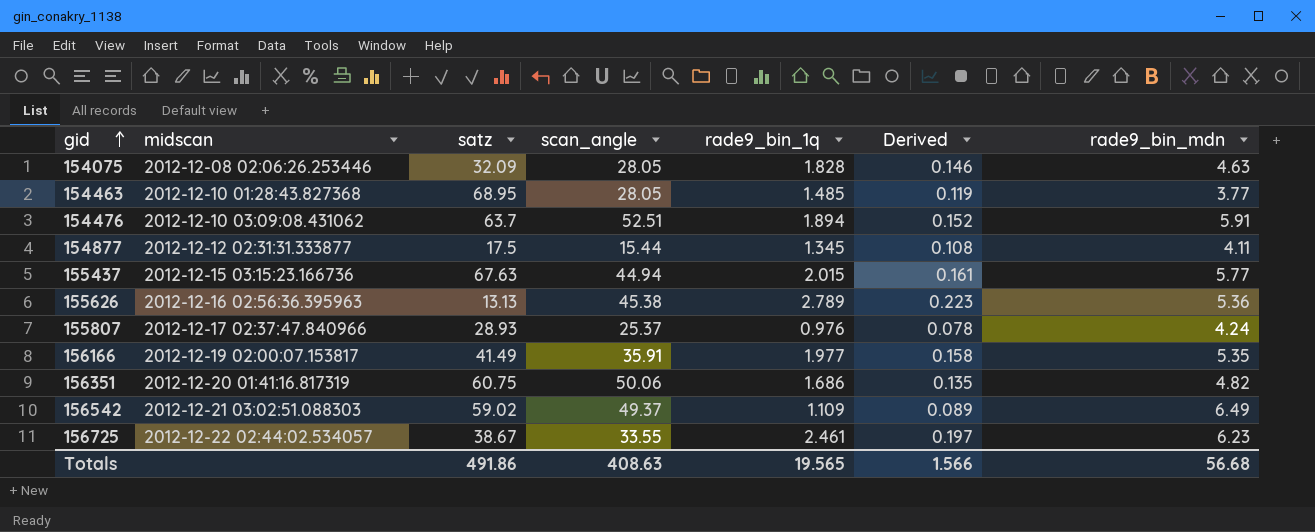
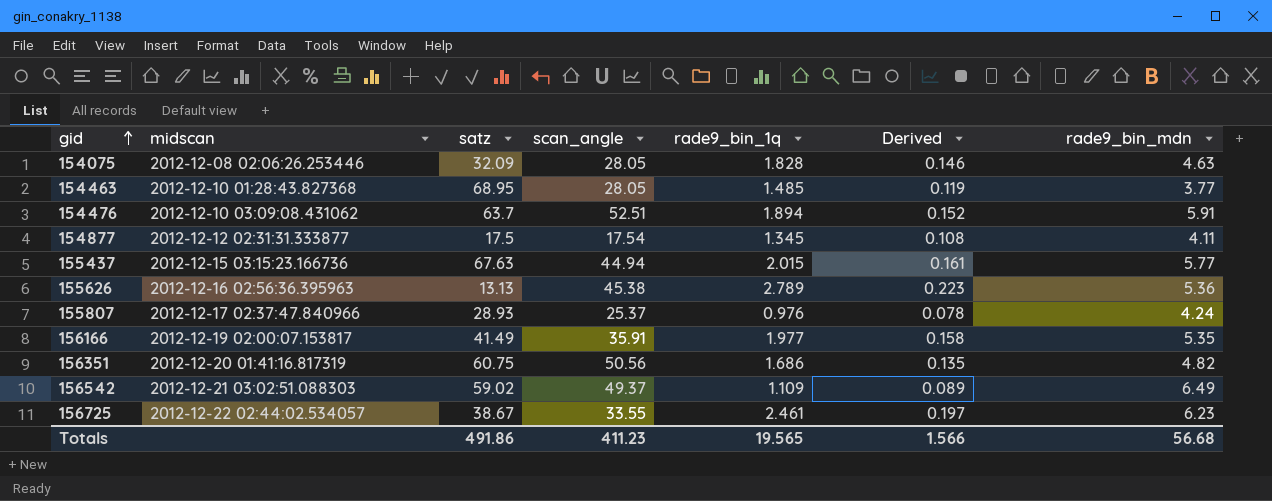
154877 | scan_angle: 15.44 -> 17.54
156351 | scan_angle: 50.06 -> 50.56
Totals | scan_angle: 408.63 -> 411.23

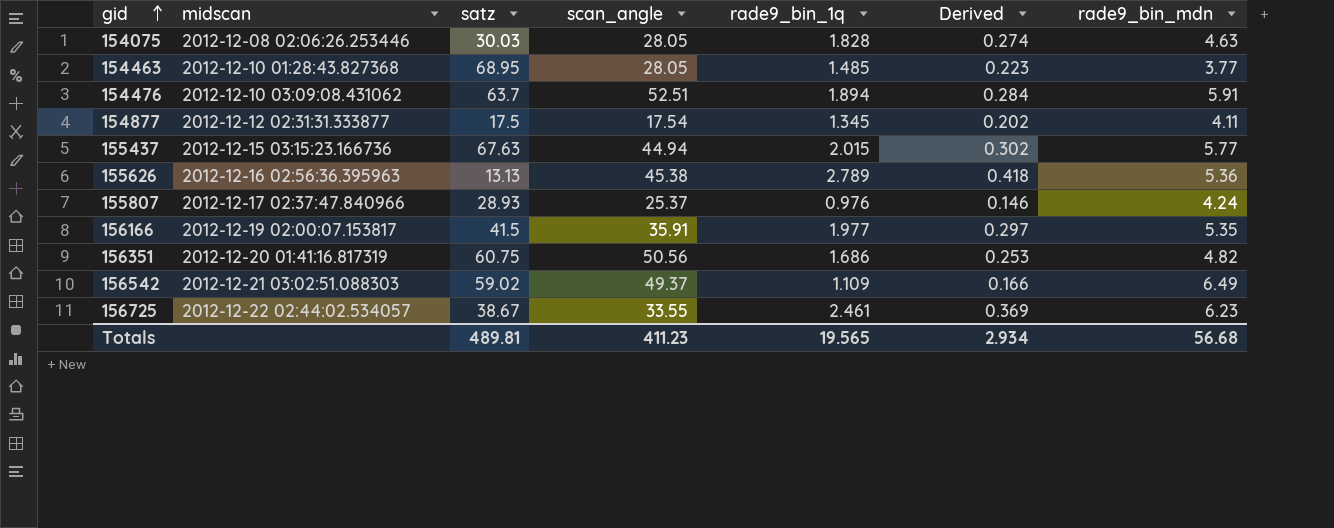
column Derived | formula: [rade9_bin_1q] * 0.08 -> [rade9_bin_1q] * 0.15
154075 | satz: 32.09 -> 30.03
156166 | satz: 41.49 -> 41.5
Totals | satz: 491.86 -> 489.81
Totals | Derived: 1.566 -> 2.934

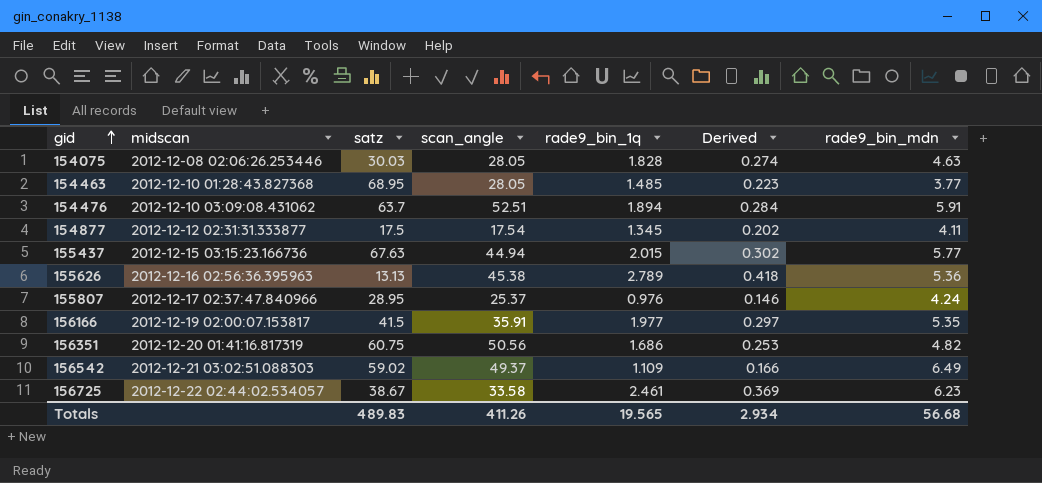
155807 | satz: 28.93 -> 28.95
156725 | scan_angle: 33.55 -> 33.58
Totals | satz: 489.81 -> 489.83
Totals | scan_angle: 411.23 -> 411.26

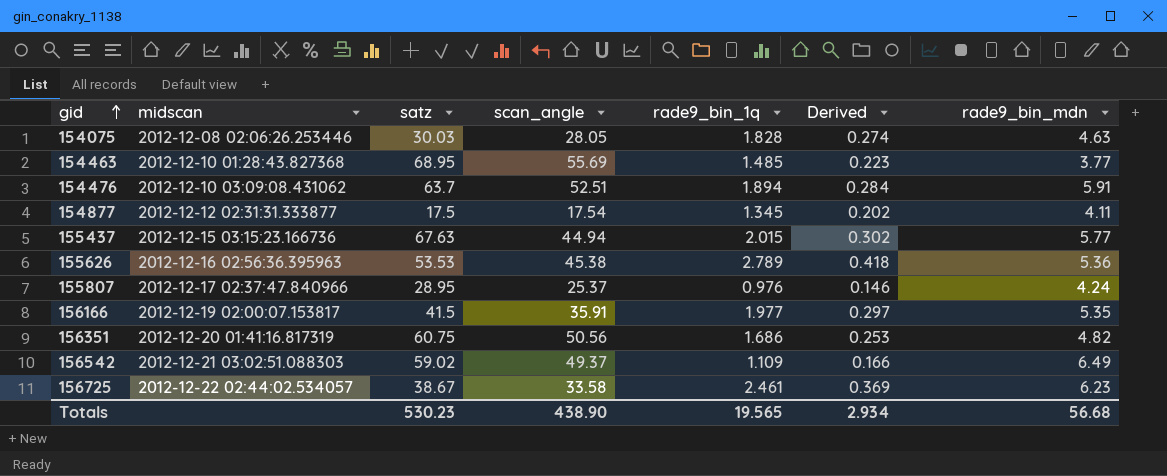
154463 | scan_angle: 28.05 -> 55.69
155626 | satz: 13.13 -> 53.53
Totals | satz: 489.83 -> 530.23
Totals | scan_angle: 411.26 -> 438.90

